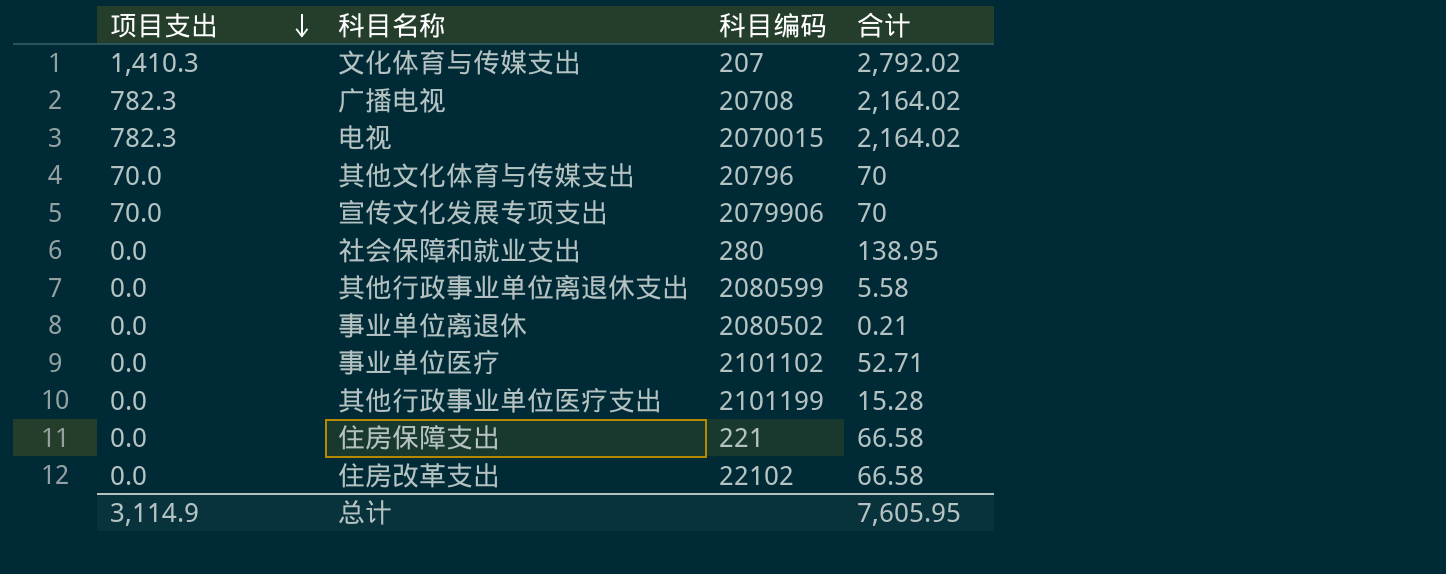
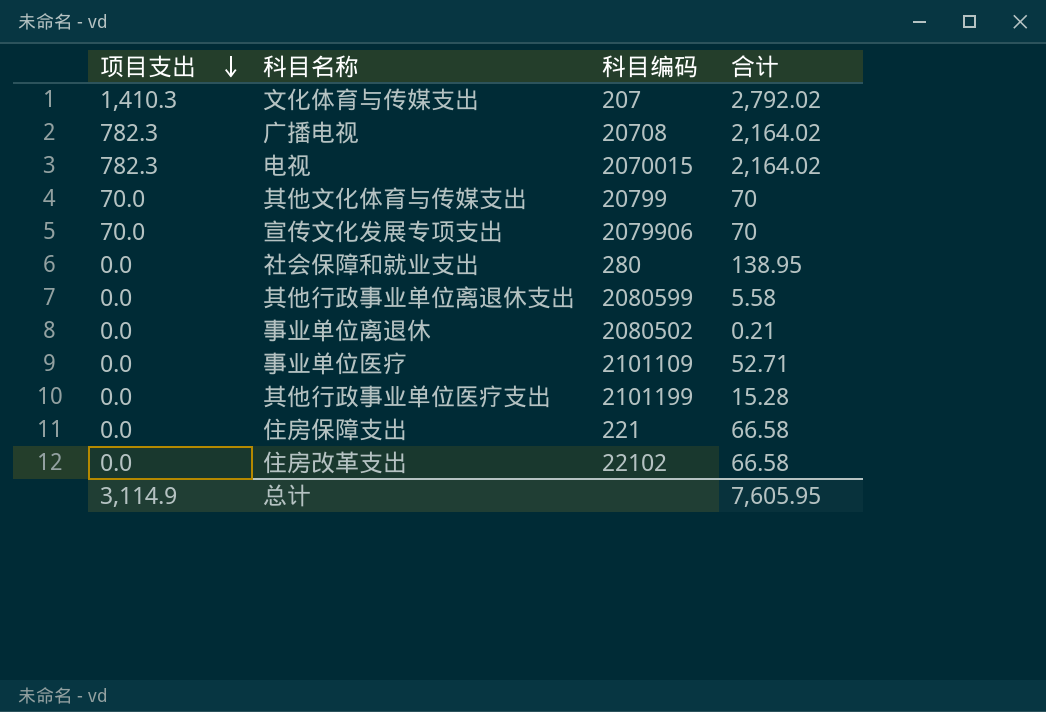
其他文化体育与传媒支出 | 科目编码: 20796 -> 20799
事业单位医疗 | 科目编码: 2101102 -> 2101109

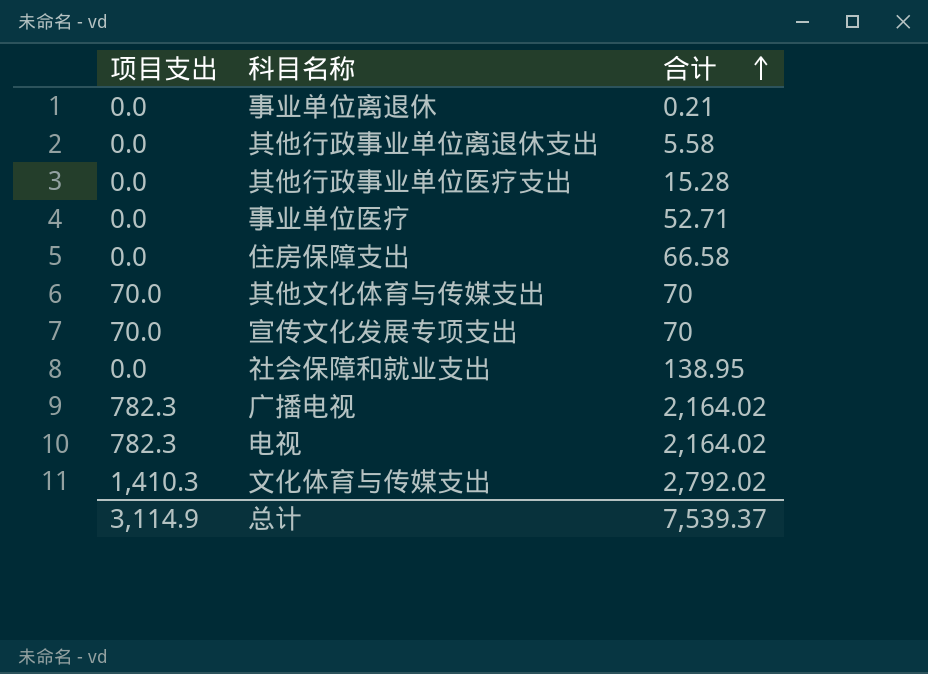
row order: 项目支出 descending -> 合计 ascending
column 科目编码 | position: 3 -> none
row 住房改革支出: 0.0 | 22102 | 66.58 -> none
总计 | 合计: 7,605.95 -> 7,539.37

